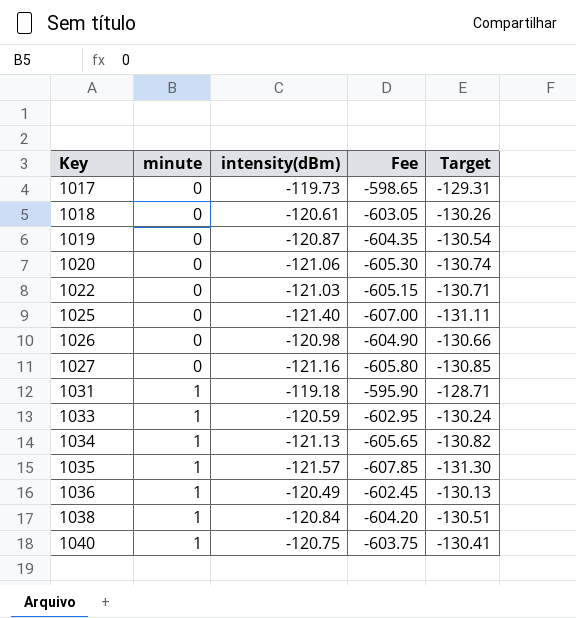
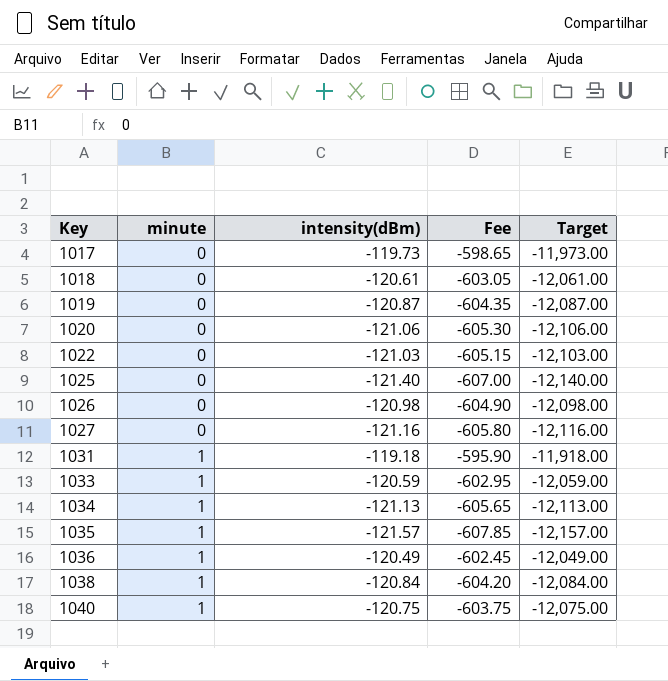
column Target | formula: [intensity(dBm)] * 1.08 -> [intensity(dBm)] * 100

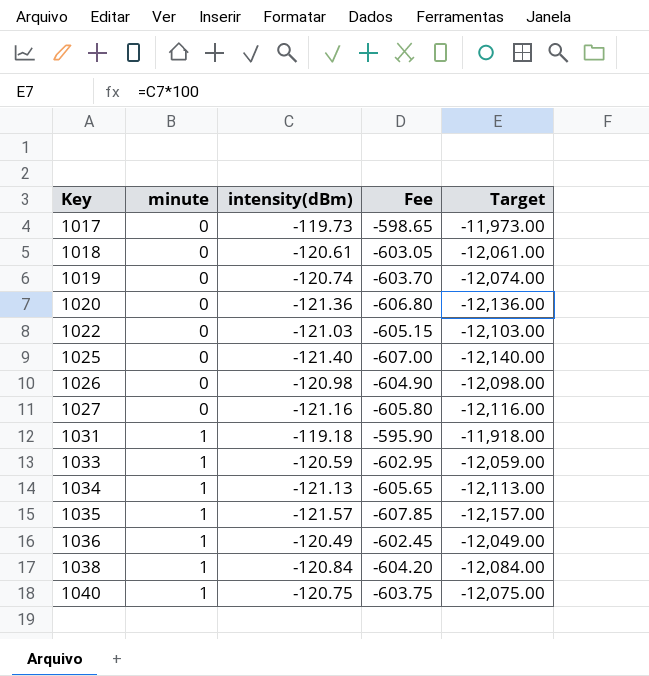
1019 | intensity(dBm): -120.87 -> -120.74
1019 | Fee: -604.35 -> -603.70
1019 | Target: -12,087.00 -> -12,074.00
1020 | intensity(dBm): -121.06 -> -121.36
1020 | Fee: -605.30 -> -606.80
1020 | Target: -12,106.00 -> -12,136.00

